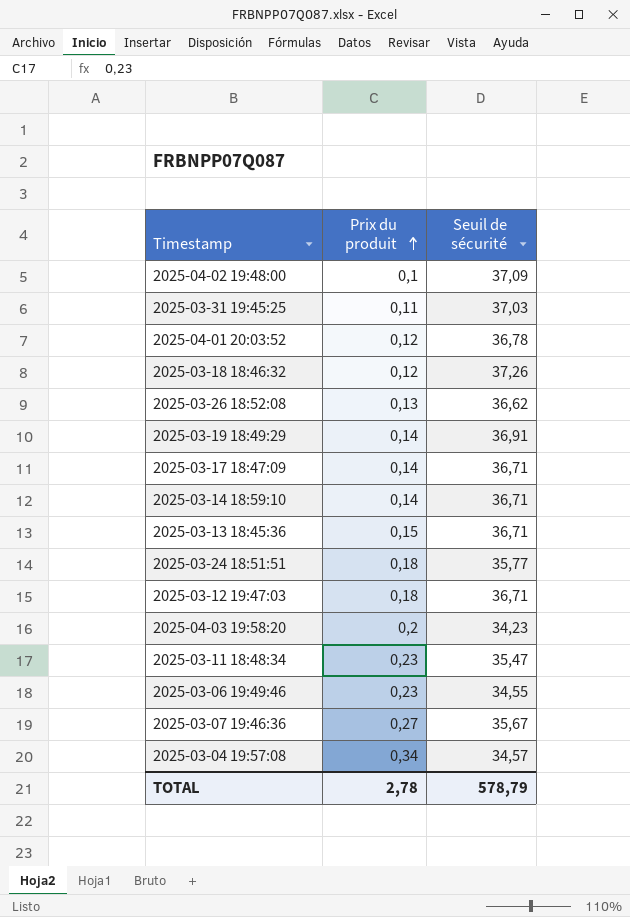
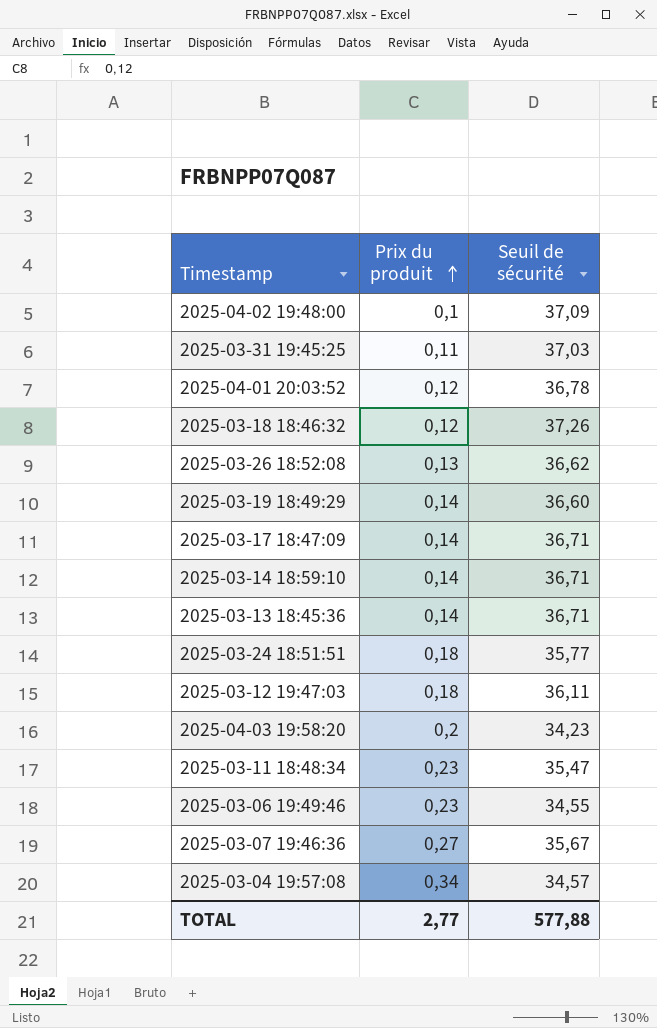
2025-03-19 18:49:29 | Seuil de sécurité: 36,91 -> 36,60
2025-03-13 18:45:36 | Prix du produit: 0,15 -> 0,14
2025-03-12 19:47:03 | Seuil de sécurité: 36,71 -> 36,11
TOTAL | Prix du produit: 2,78 -> 2,77
TOTAL | Seuil de sécurité: 578,79 -> 577,88

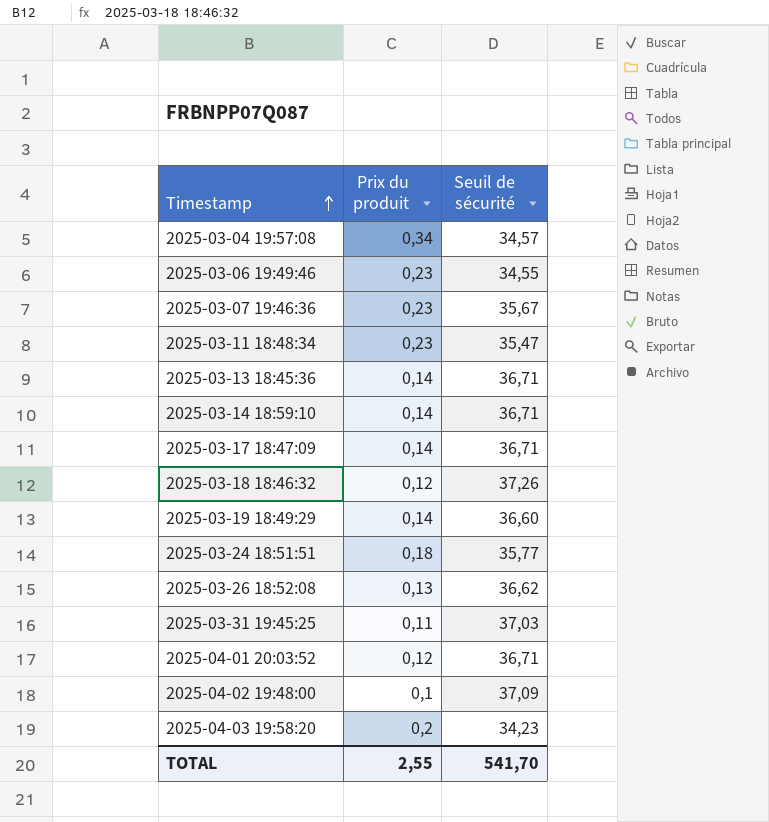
row order: Prix du produit ascending -> Timestamp ascending
row 2025-03-12 19:47:03: 0,18 | 36,11 -> none
2025-03-07 19:46:36 | Prix du produit: 0,27 -> 0,23
2025-04-01 20:03:52 | Seuil de sécurité: 36,78 -> 36,71
TOTAL | Prix du produit: 2,77 -> 2,55
TOTAL | Seuil de sécurité: 577,88 -> 541,70

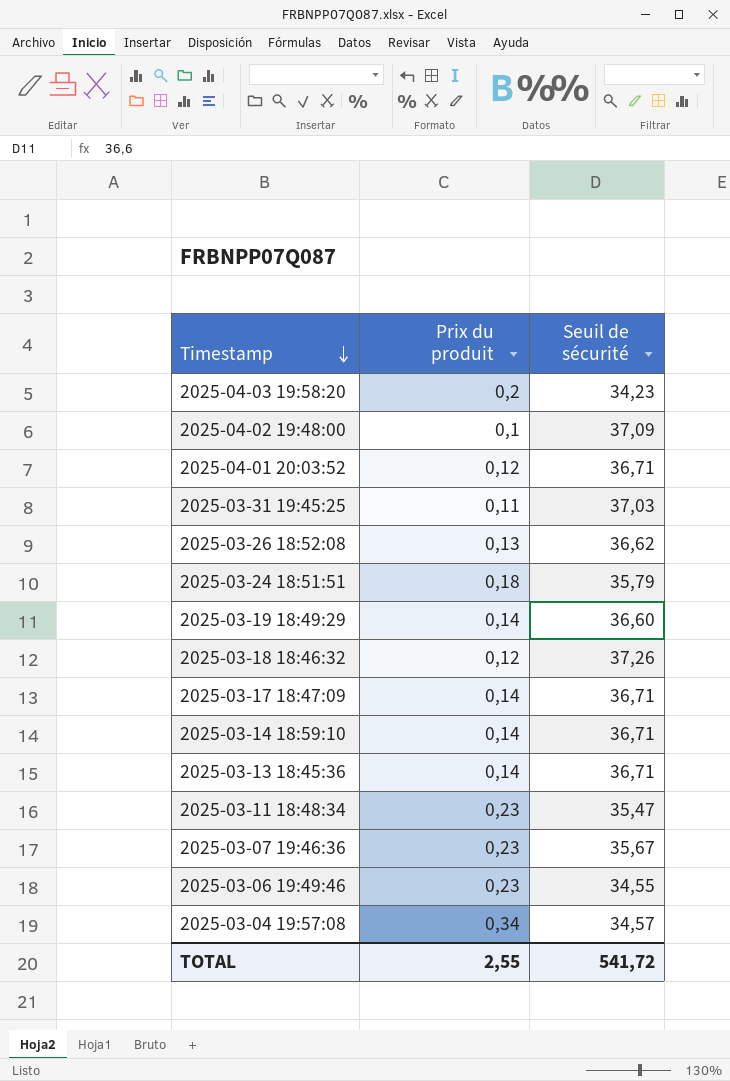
row order: Timestamp ascending -> Timestamp descending
2025-03-24 18:51:51 | Seuil de sécurité: 35,77 -> 35,79
TOTAL | Seuil de sécurité: 541,70 -> 541,72

